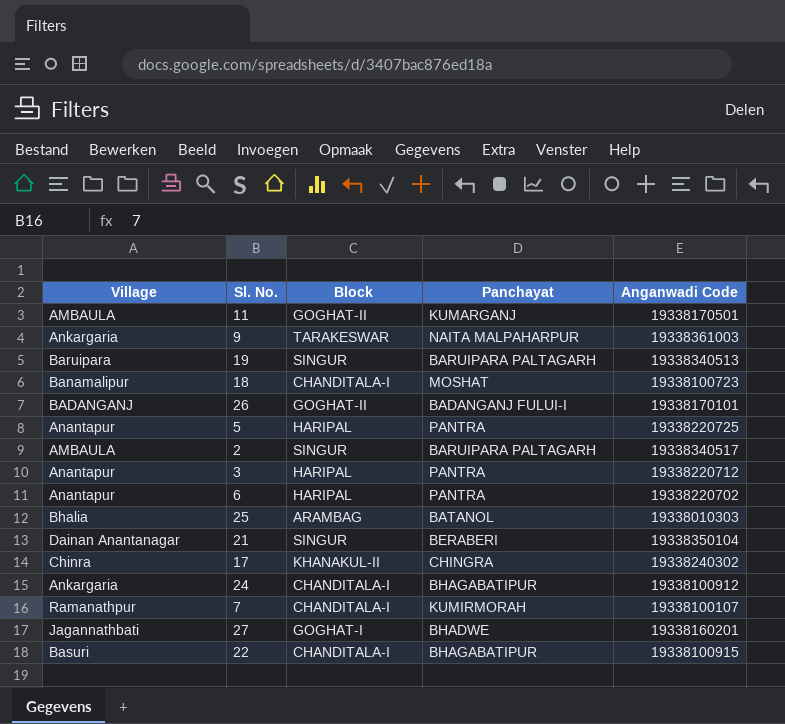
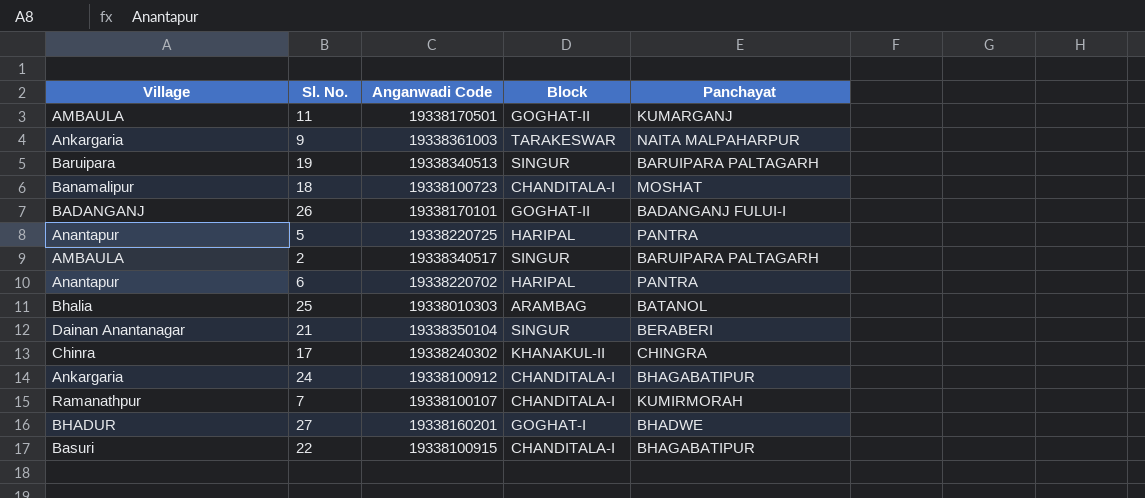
column Anganwadi Code | position: 5 -> 3
row 3: Anantapur | HARIPAL | PANTRA | 19338220712 -> none
27 | Village: Jagannathbati -> BHADUR

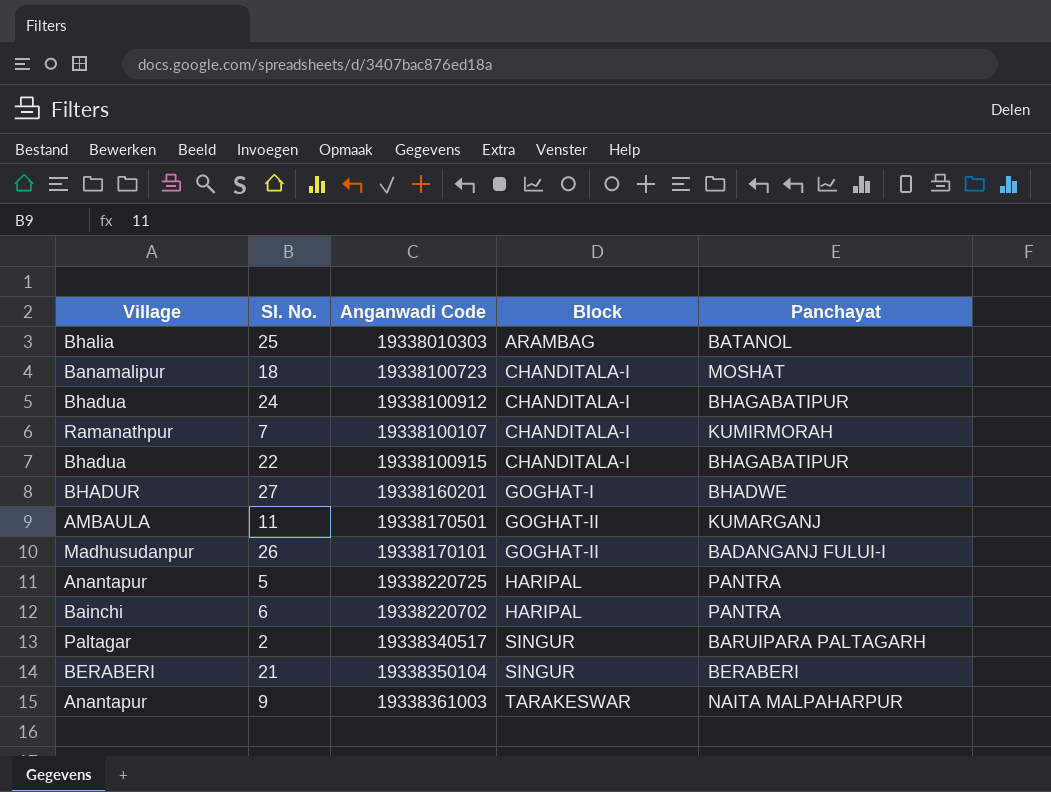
row order: none -> Block ascending
row 19: Baruipara | 19338340513 | SINGUR | BARUIPARA PALTAGARH -> none
row 17: Chinra | 19338240302 | KHANAKUL-II | CHINGRA -> none
24 | Village: Ankargaria -> Bhadua
22 | Village: Basuri -> Bhadua
26 | Village: BADANGANJ -> Madhusudanpur
6 | Village: Anantapur -> Bainchi
2 | Village: AMBAULA -> Paltagar
21 | Village: Dainan Anantanagar -> BERABERI
9 | Village: Ankargaria -> Anantapur

